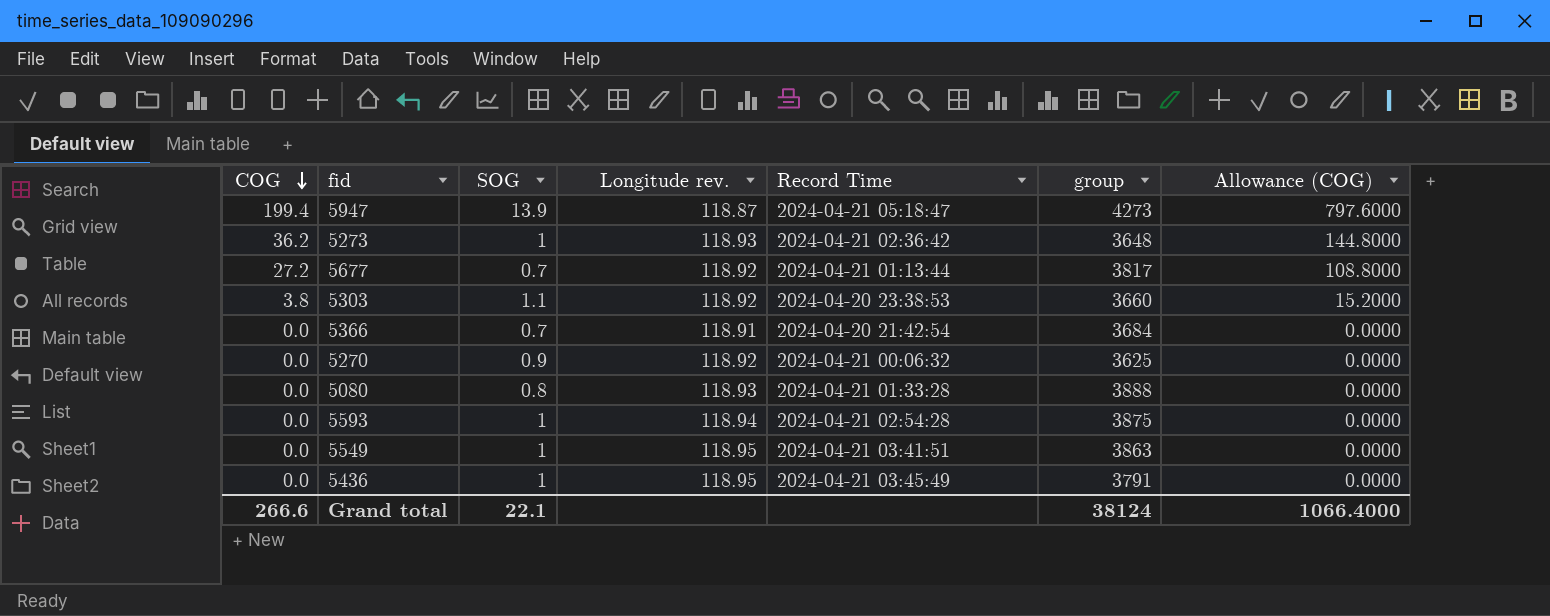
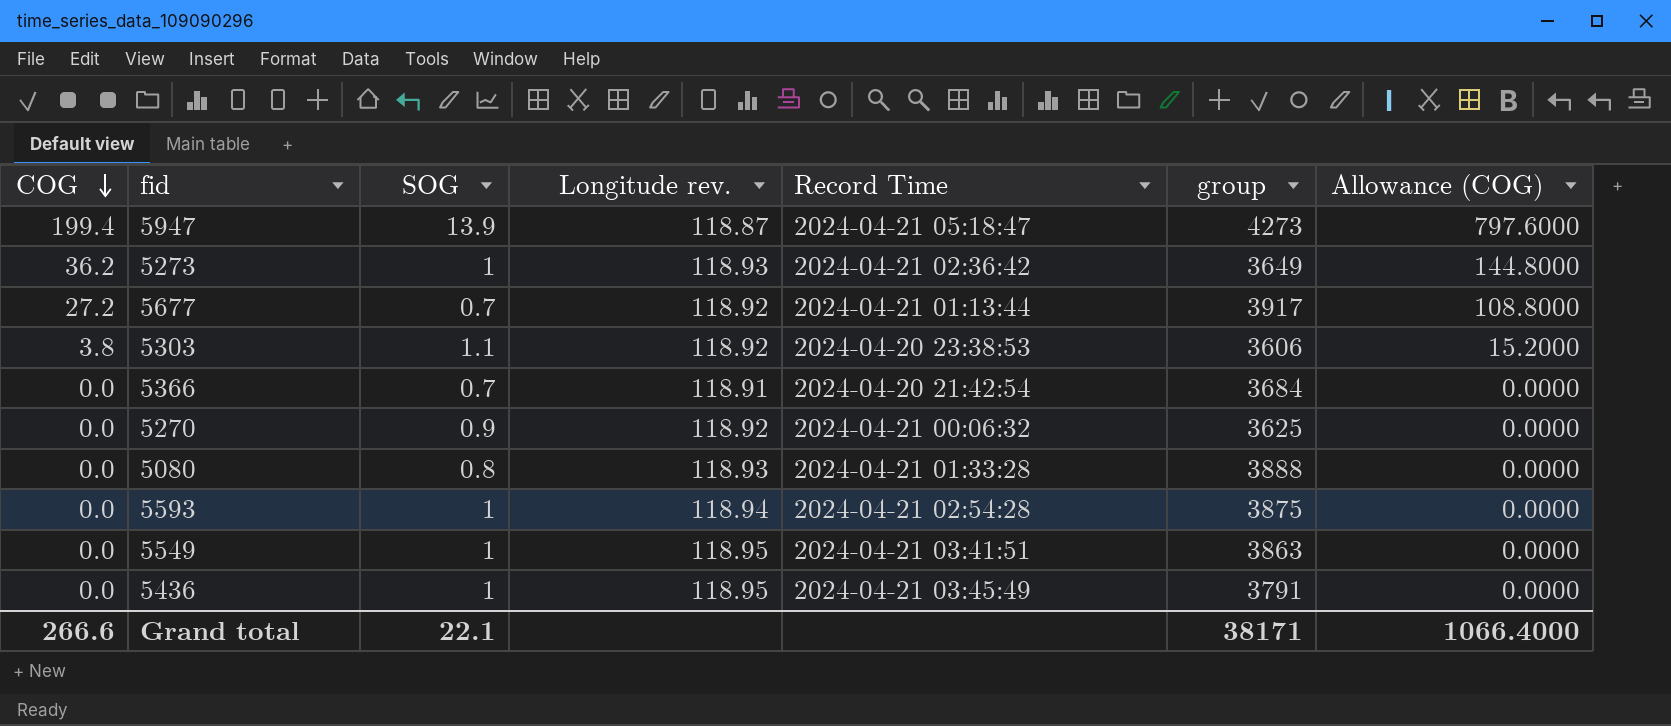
5273 | group: 3648 -> 3649
5677 | group: 3817 -> 3917
5303 | group: 3660 -> 3606
Grand total | group: 38124 -> 38171

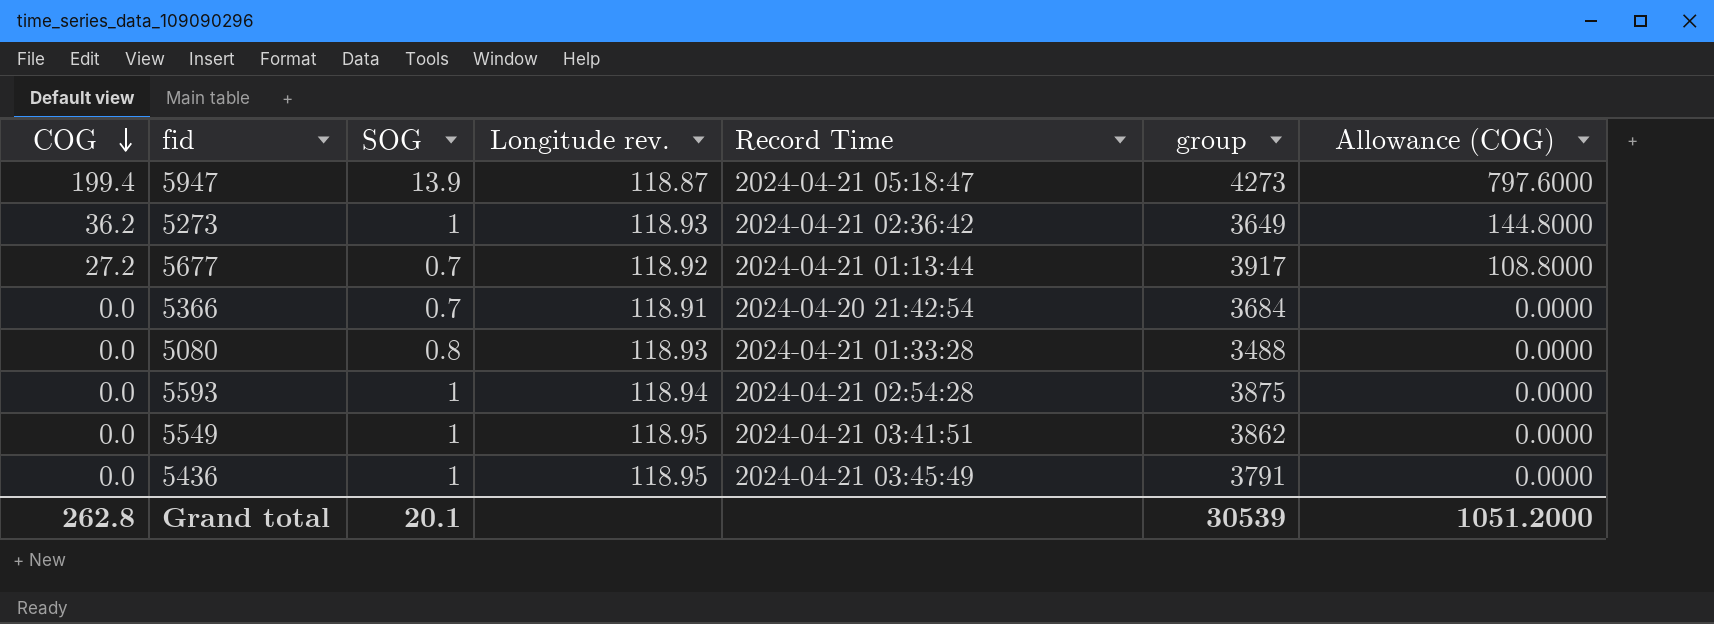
row 5303: 3.8 | 1.1 | 118.92 | 2024-04-20 23:38:53 | 3606 | 15.2000 -> none
row 5270: 0.0 | 0.9 | 118.92 | 2024-04-21 00:06:32 | 3625 | 0.0000 -> none
5080 | group: 3888 -> 3488
5549 | group: 3863 -> 3862
Grand total | COG: 266.6 -> 262.8
Grand total | SOG: 22.1 -> 20.1
Grand total | group: 38171 -> 30539
Grand total | Allowance (COG): 1066.4000 -> 1051.2000

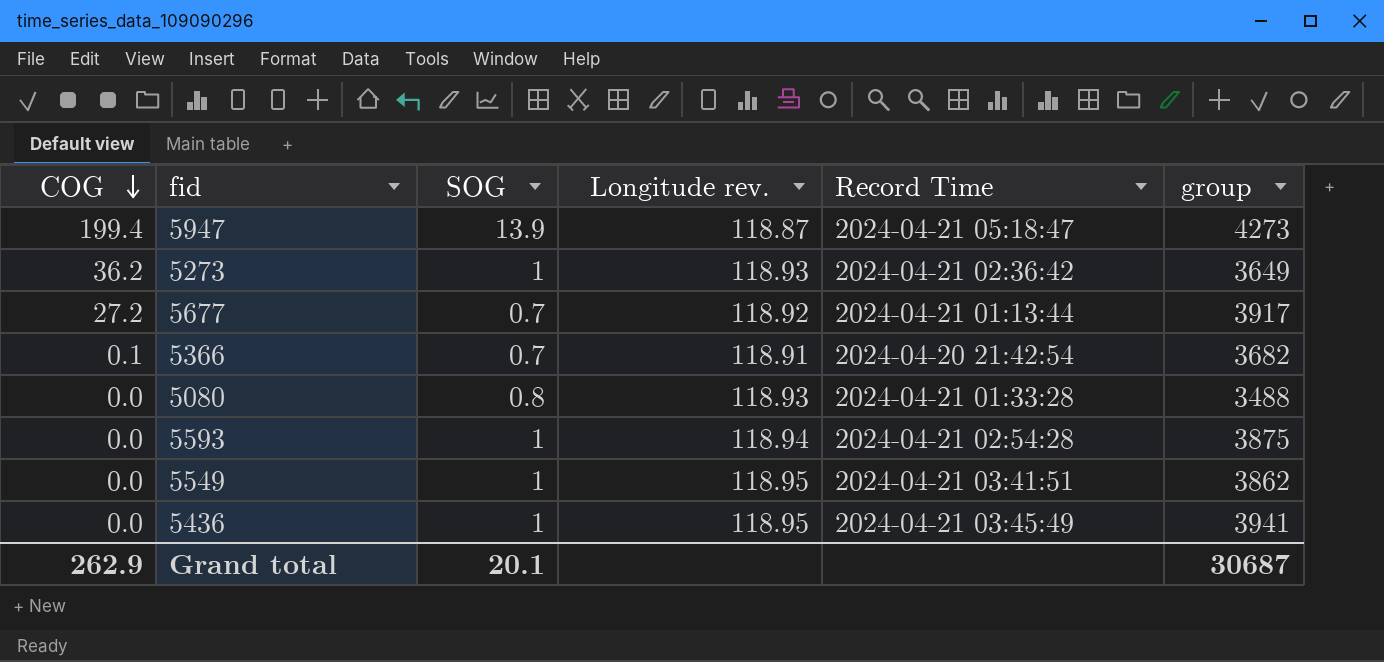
column Allowance (COG) | formula: [COG] * 4 -> none
5366 | COG: 0.0 -> 0.1
5366 | group: 3684 -> 3682
5436 | group: 3791 -> 3941
Grand total | COG: 262.8 -> 262.9
Grand total | group: 30539 -> 30687

